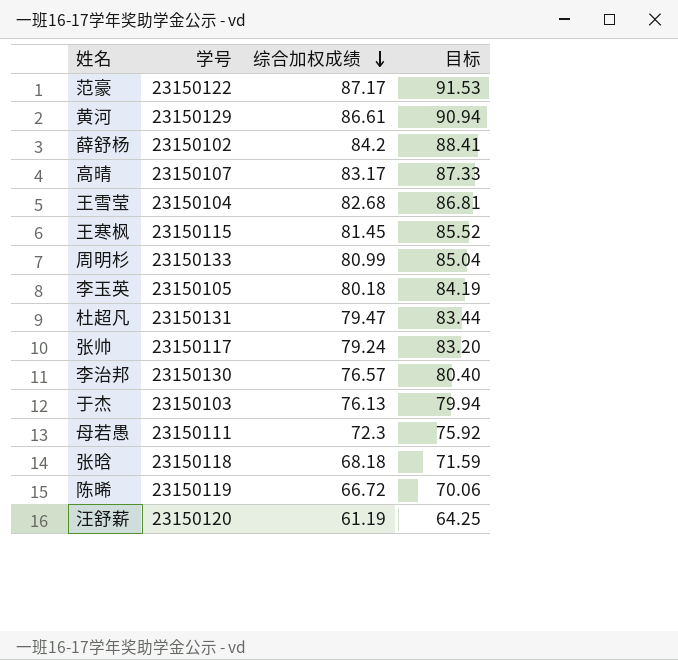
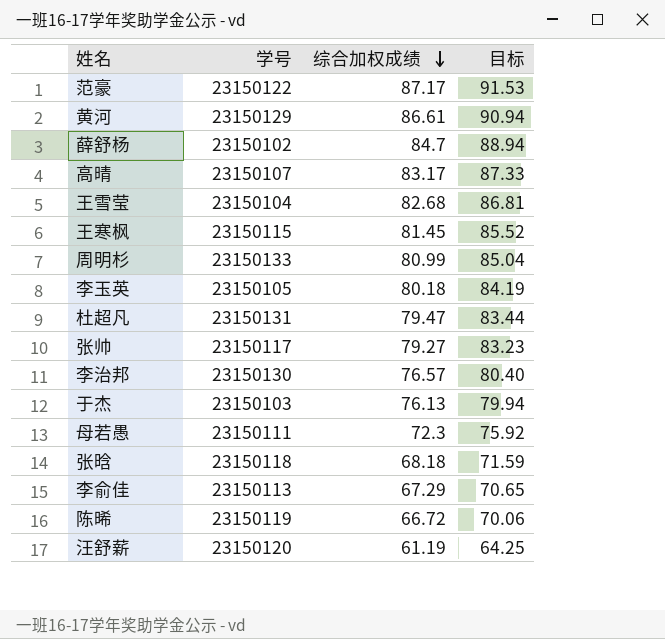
薛舒杨 | 综合加权成绩: 84.2 -> 84.7
薛舒杨 | 目标: 88.41 -> 88.94
张帅 | 综合加权成绩: 79.24 -> 79.27
张帅 | 目标: 83.20 -> 83.23
row 李俞佳: none -> 23150113 | 67.29 | 70.65

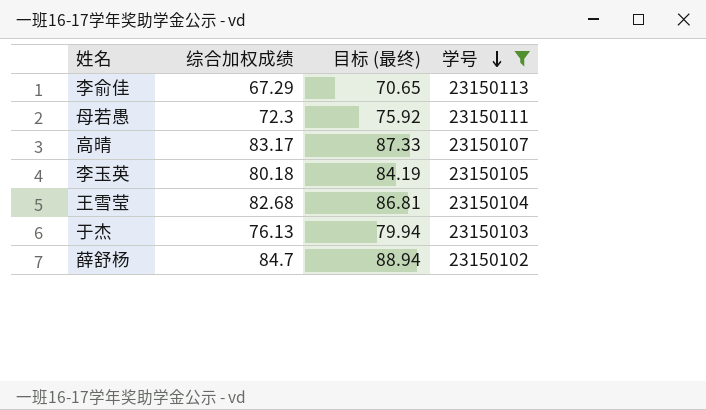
filter: none -> 学号 <= 23150113
row order: 综合加权成绩 descending -> 学号 descending
column name: 目标 -> 目标 (最终)
column 学号 | position: 2 -> 4

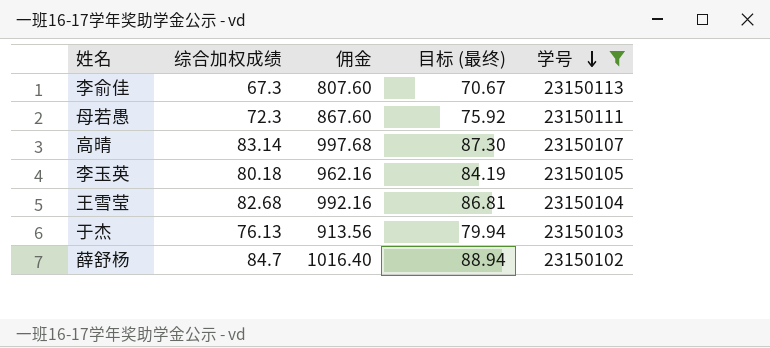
column 佣金 | formula: none -> [综合加权成绩] * 12
李俞佳 | 综合加权成绩: 67.29 -> 67.3
李俞佳 | 目标 (最终): 70.65 -> 70.67
高晴 | 综合加权成绩: 83.17 -> 83.14
高晴 | 目标 (最终): 87.33 -> 87.30

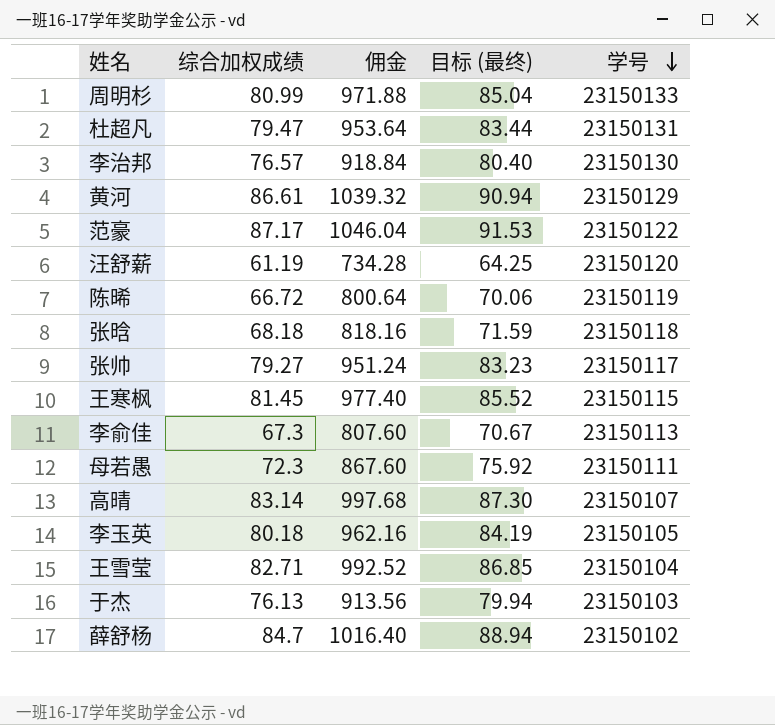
filter: 学号 <= 23150113 -> none
王雪莹 | 综合加权成绩: 82.68 -> 82.71
王雪莹 | 佣金: 992.16 -> 992.52
王雪莹 | 目标 (最终): 86.81 -> 86.85

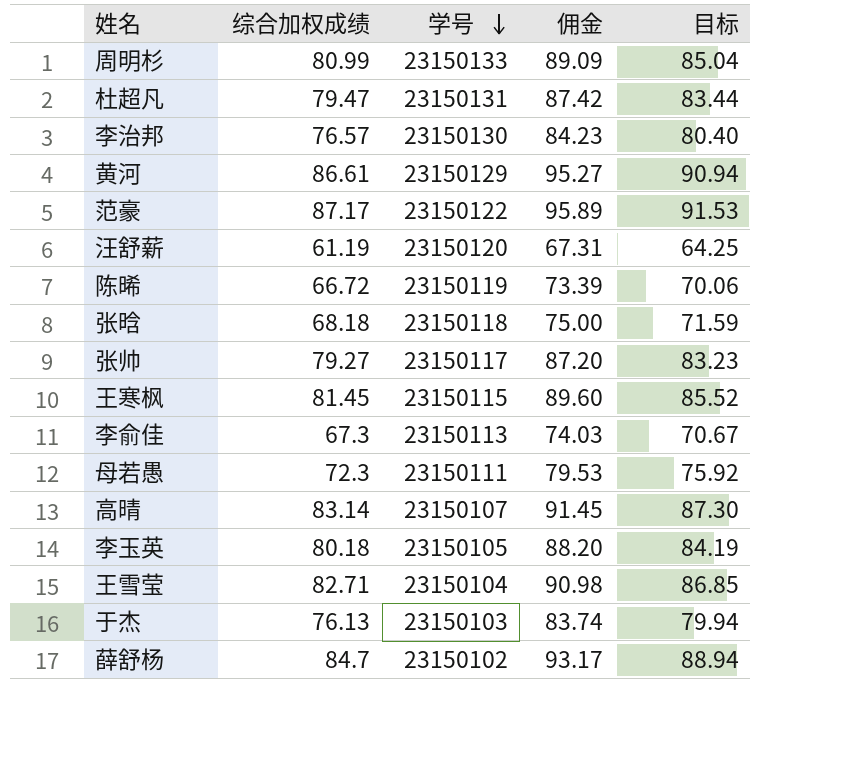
column 学号 | position: 5 -> 3
column 佣金 | formula: [综合加权成绩] * 12 -> [综合加权成绩] * 1.1
column name: 目标 (最终) -> 目标

